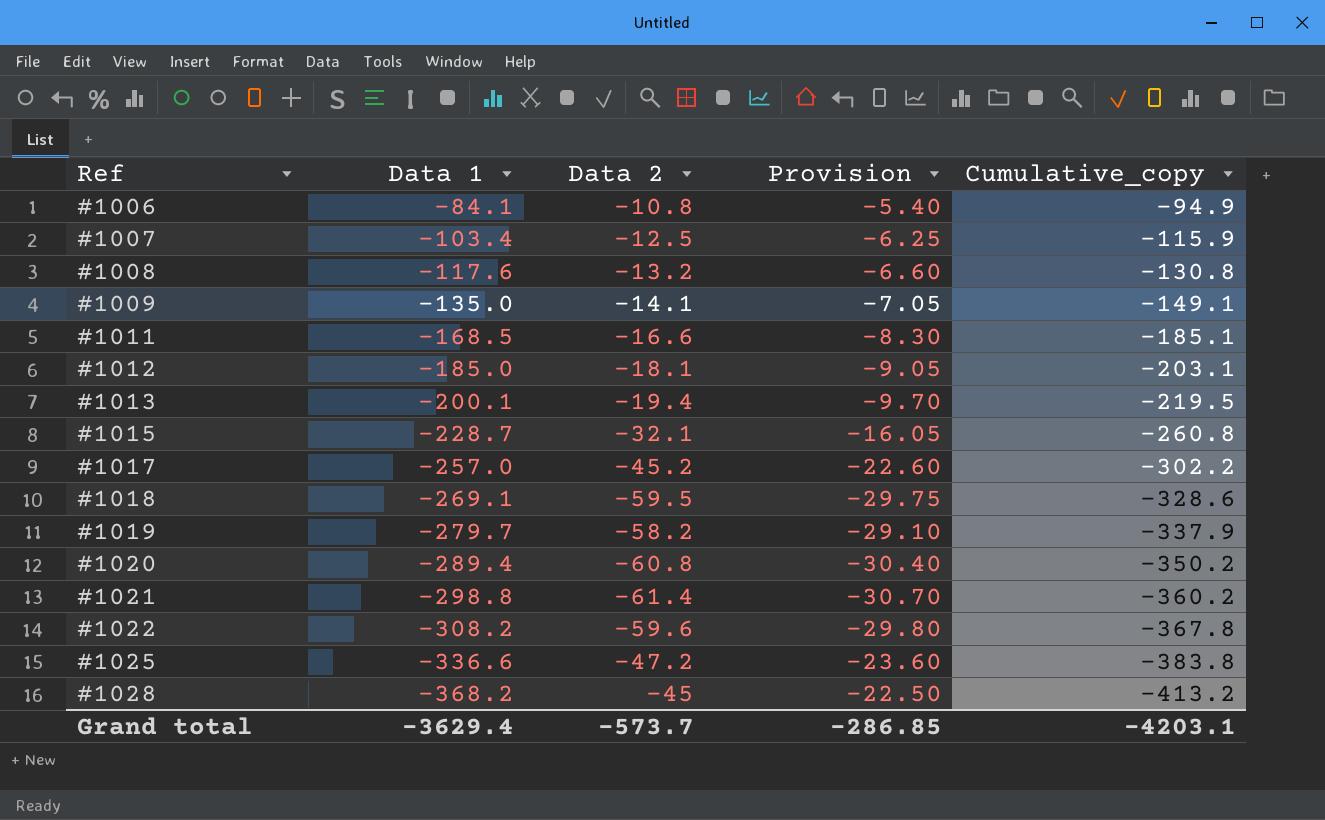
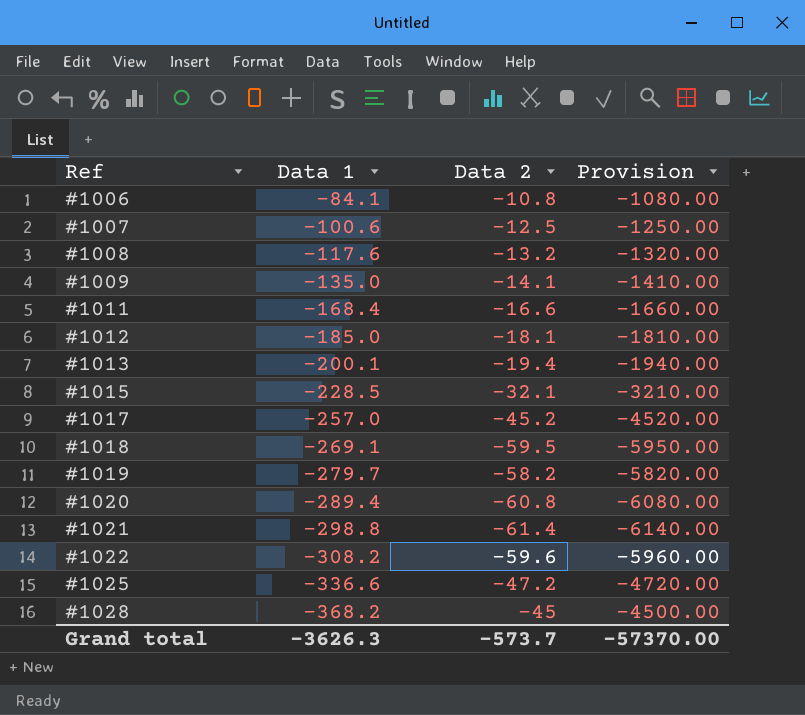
column Cumulative_copy | formula: [Data 1] + [Data 2] -> none
column Provision | formula: [Data 2] * 0.5 -> [Data 2] * 100
#1007 | Data 1: -103.4 -> -100.6
#1011 | Data 1: -168.5 -> -168.4
#1015 | Data 1: -228.7 -> -228.5
Grand total | Data 1: -3629.4 -> -3626.3
Grand total | Provision: -286.85 -> -57370.00

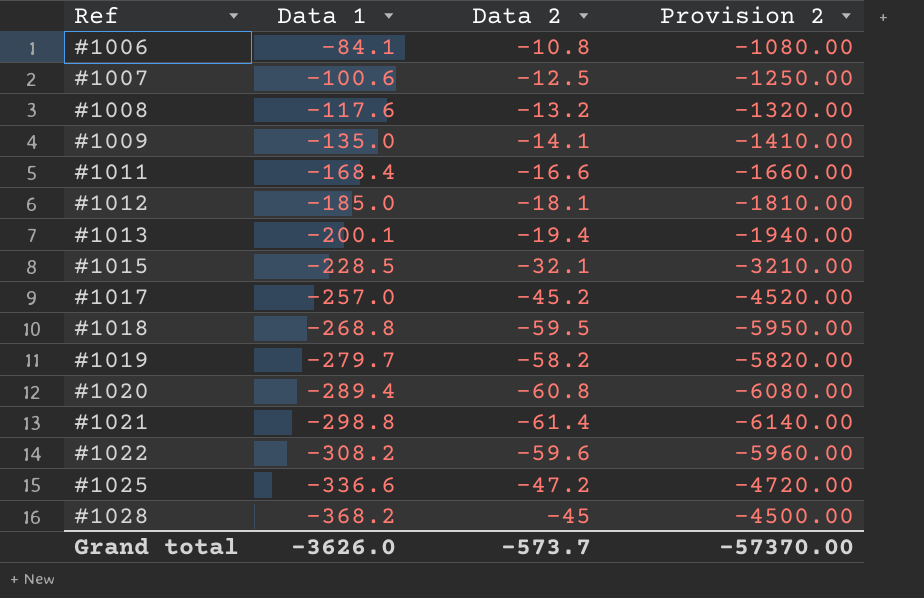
column name: Provision -> Provision 2
#1018 | Data 1: -269.1 -> -268.8
Grand total | Data 1: -3626.3 -> -3626.0

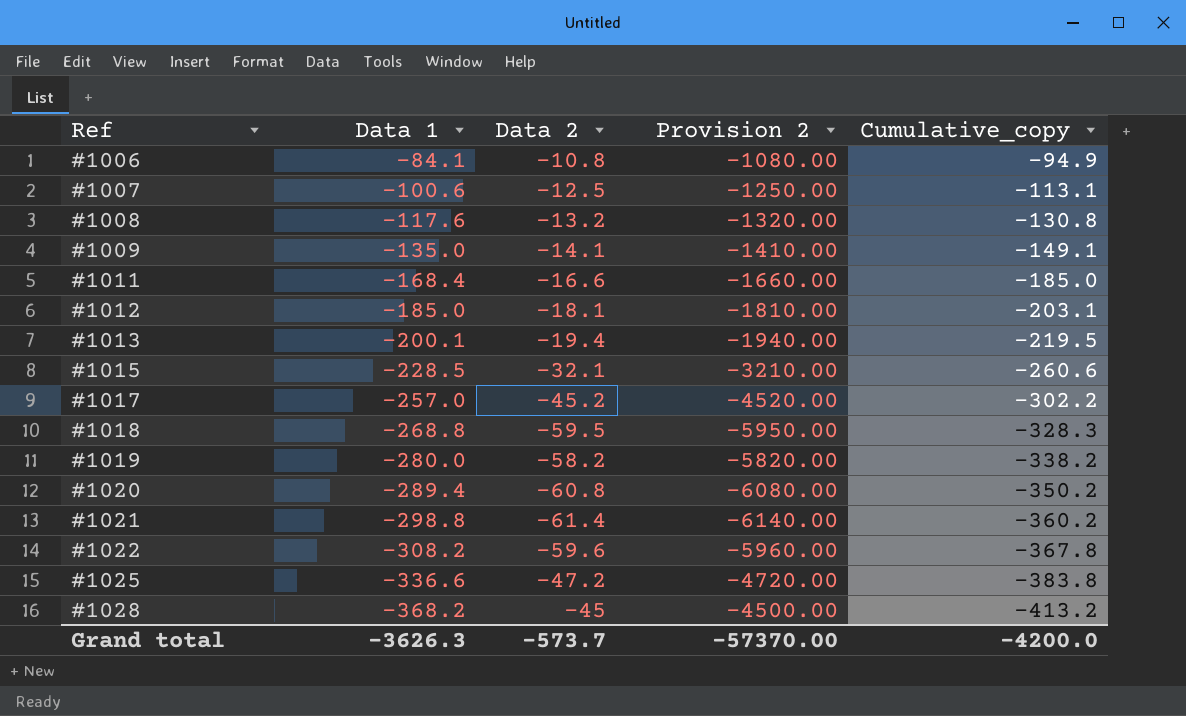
column Cumulative_copy | formula: none -> [Data 1] + [Data 2]
#1019 | Data 1: -279.7 -> -280.0
Grand total | Data 1: -3626.0 -> -3626.3

